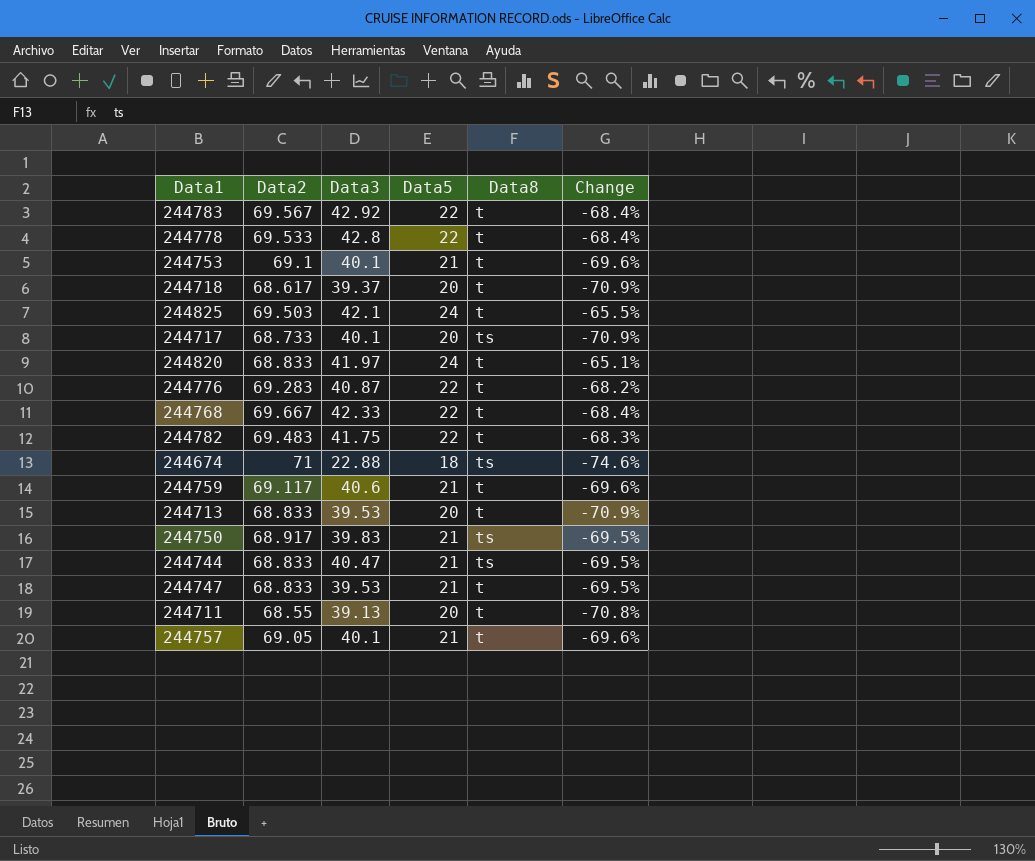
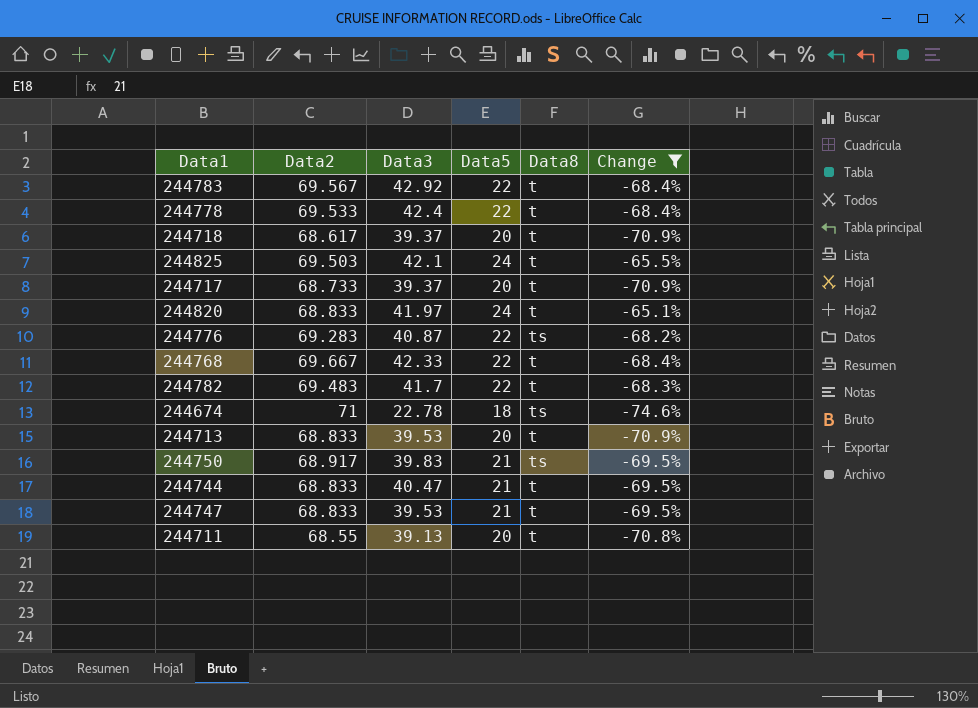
filter: none -> Change != -69.6%
244778 | Data3: 42.8 -> 42.4
244717 | Data3: 40.1 -> 39.37
244717 | Data8: ts -> t
244776 | Data8: t -> ts
244782 | Data3: 41.75 -> 41.7
244674 | Data3: 22.88 -> 22.78
244744 | Data8: ts -> t

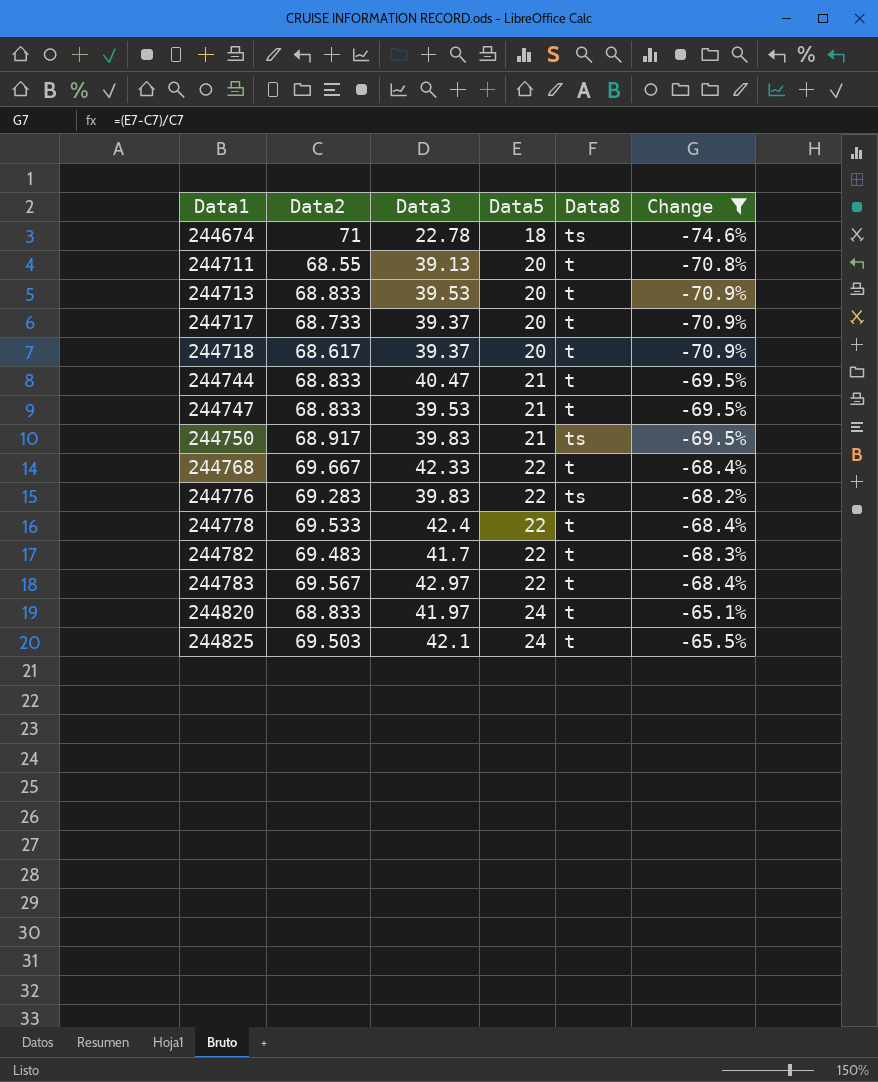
row order: none -> Data1 ascending
244776 | Data3: 40.87 -> 39.83
244783 | Data3: 42.92 -> 42.97

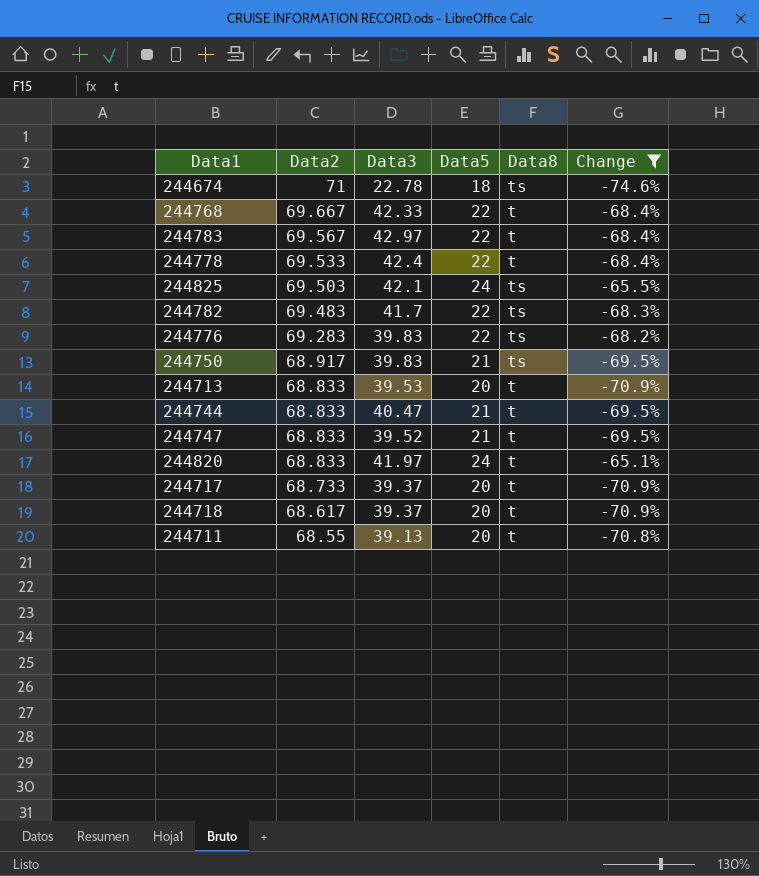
row order: Data1 ascending -> Data2 descending
244825 | Data8: t -> ts
244782 | Data8: t -> ts
244747 | Data3: 39.53 -> 39.52

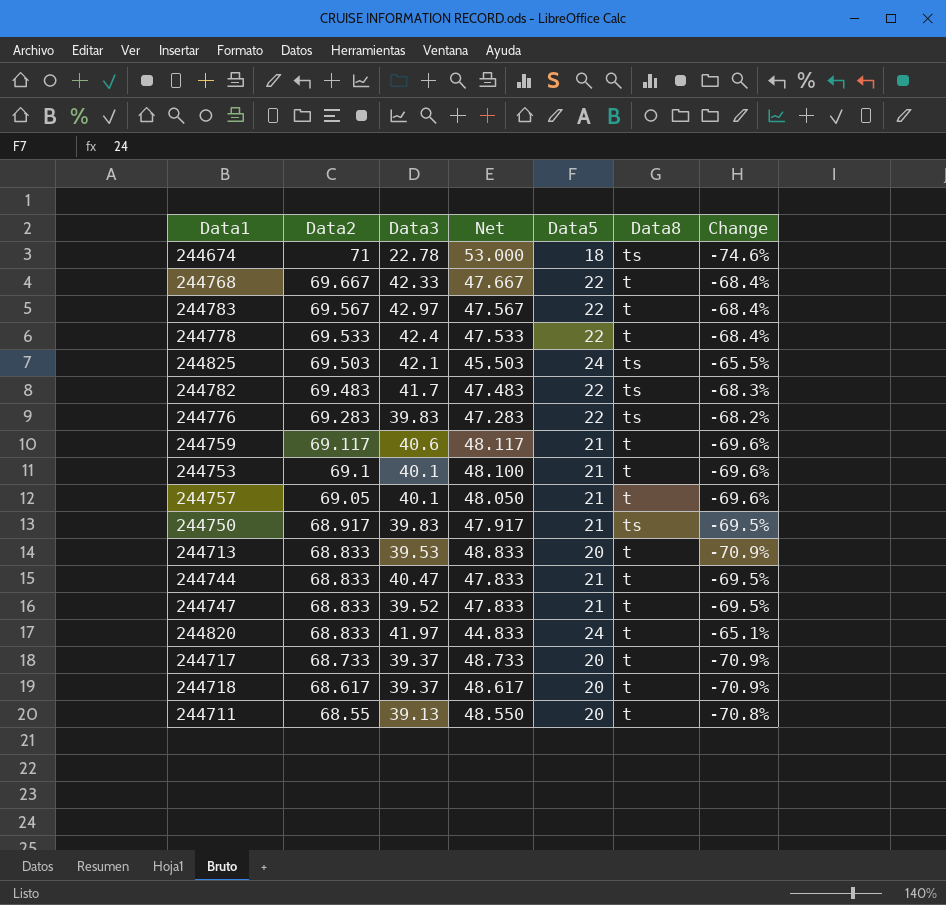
filter: Change != -69.6% -> none
column Net | formula: none -> [Data2] - [Data5]

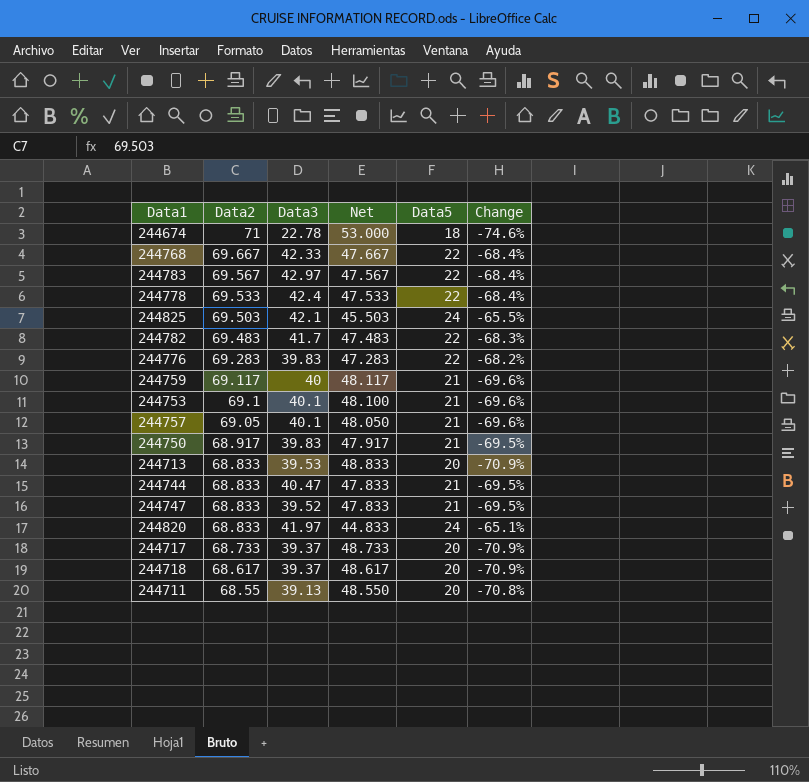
column Data8 | position: 6 -> none
244759 | Data3: 40.6 -> 40

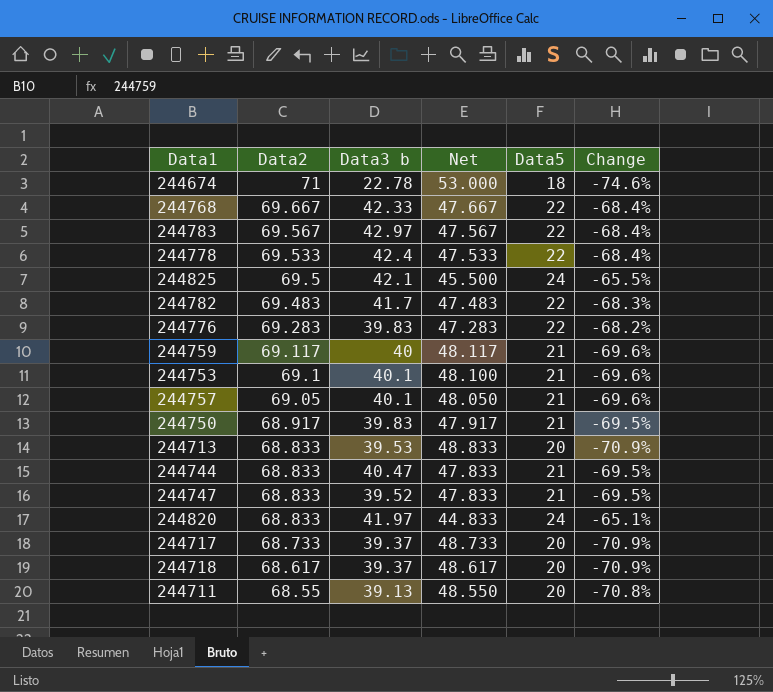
column name: Data3 -> Data3 b
244825 | Data2: 69.503 -> 69.5
244825 | Net: 45.503 -> 45.500

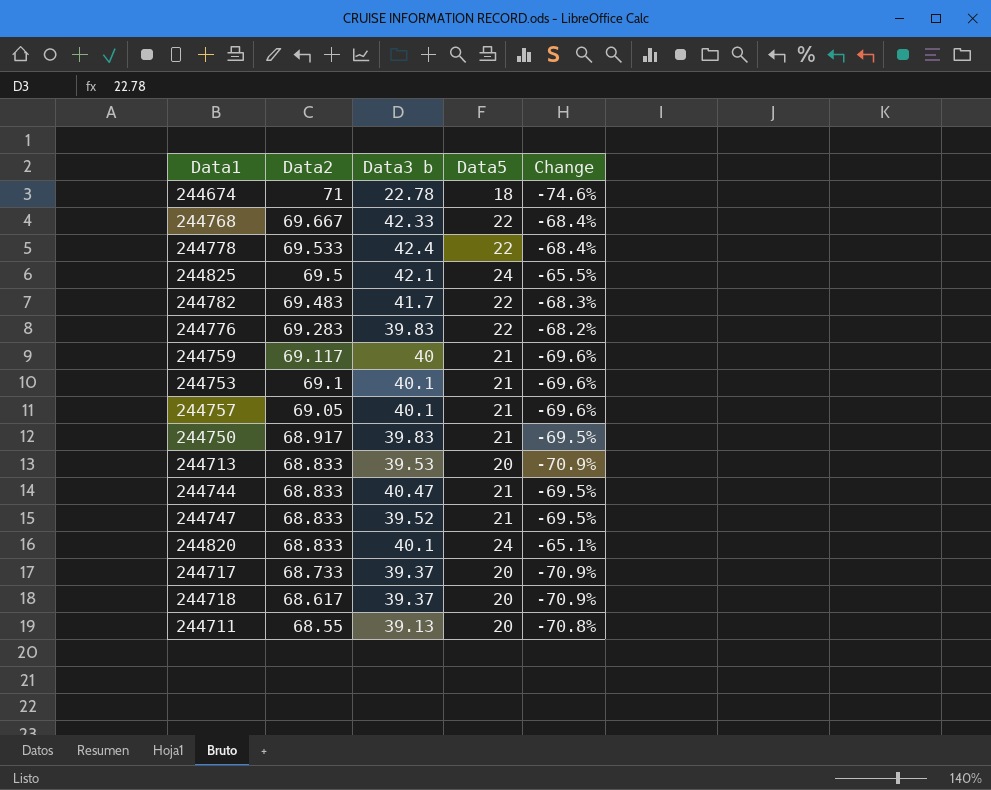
column Net | formula: [Data2] - [Data5] -> none
row 244783: 69.567 | 42.97 | 47.567 | 22 | -68.4% -> none
244820 | Data3 b: 41.97 -> 40.1

